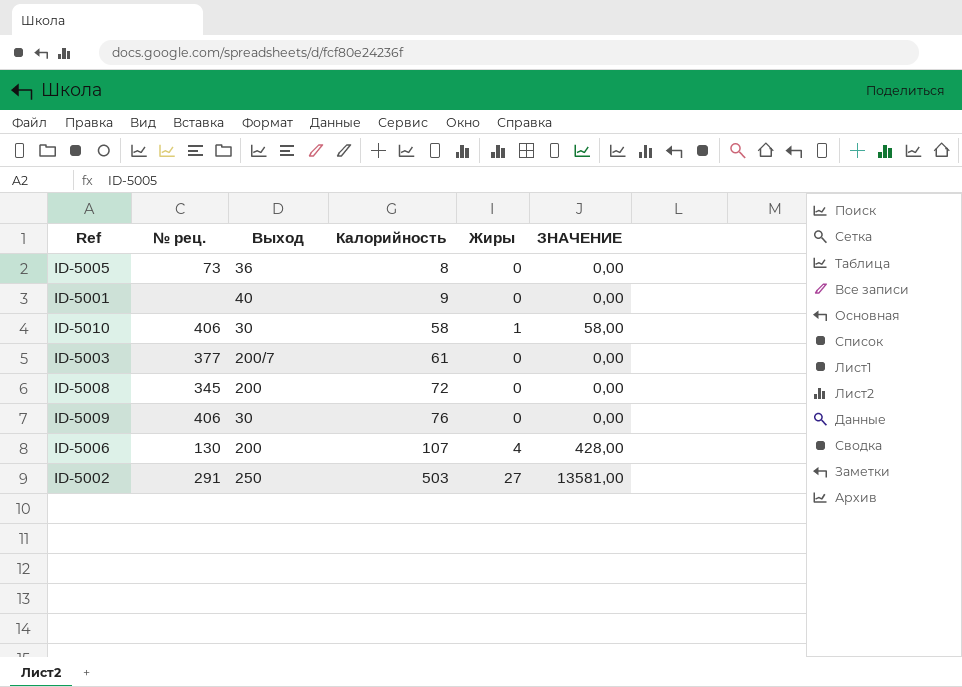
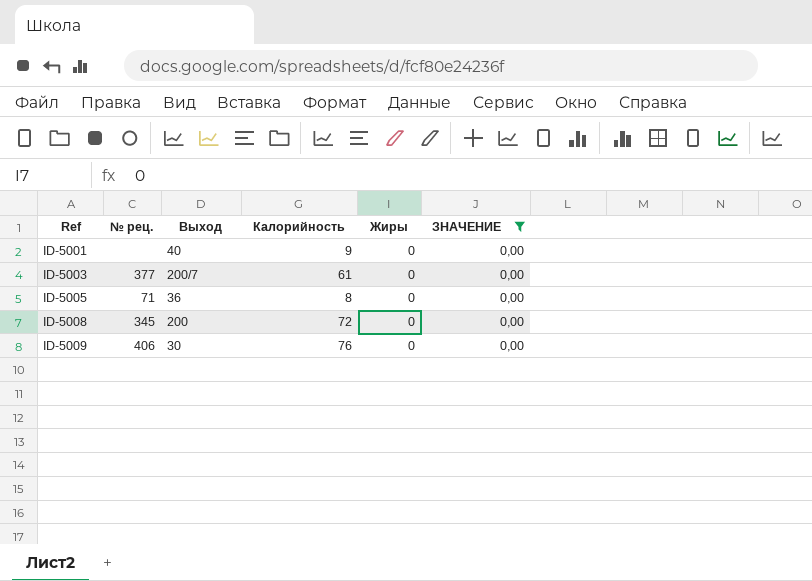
filter: none -> ЗНАЧЕНИЕ = 0,00
row order: Калорийность ascending -> Ref ascending
ID-5005 | № рец.: 73 -> 71

